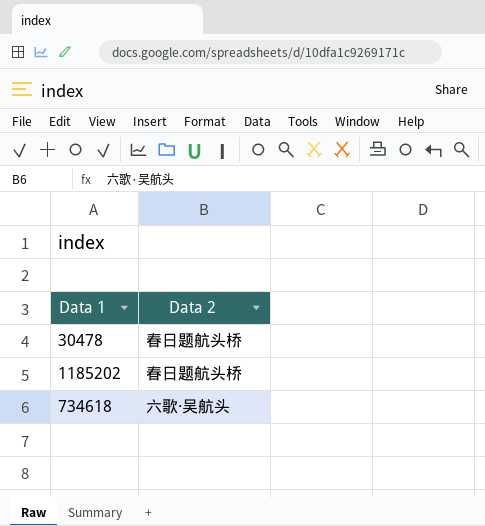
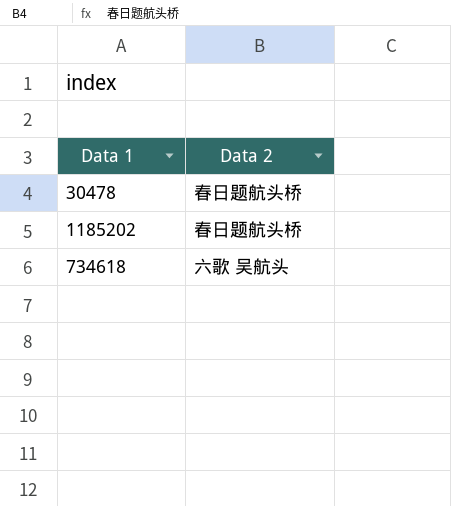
734618 | Data 2: 六歌·吴航头 -> 六歌 吴航头

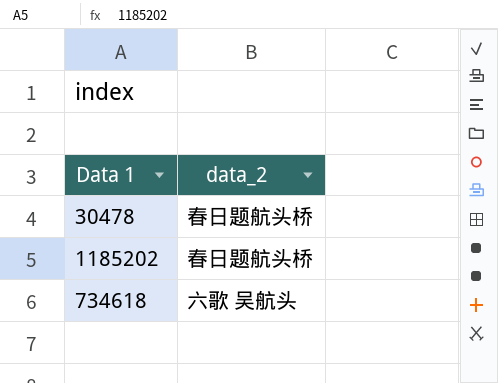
column name: Data 2 -> data_2

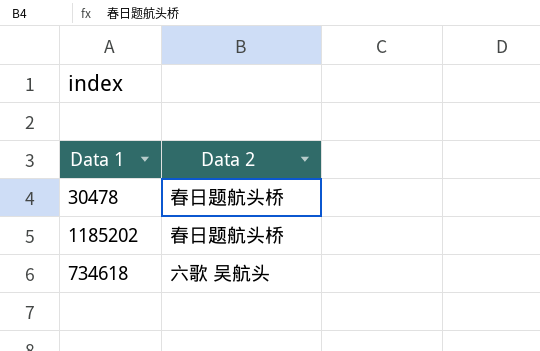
column name: data_2 -> Data 2

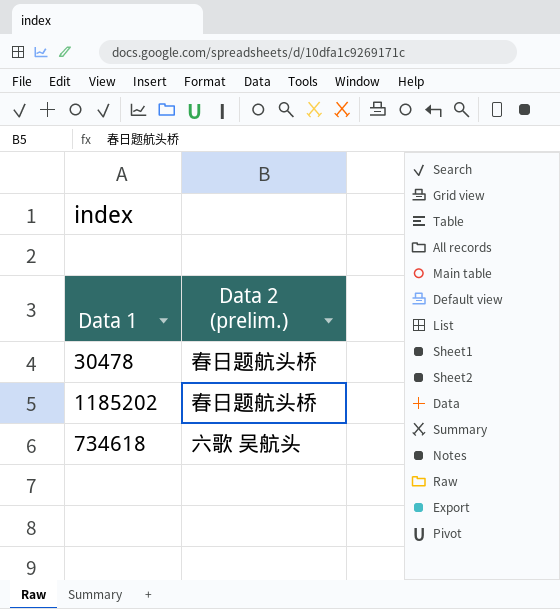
column name: Data 2 -> Data 2 (prelim.)

